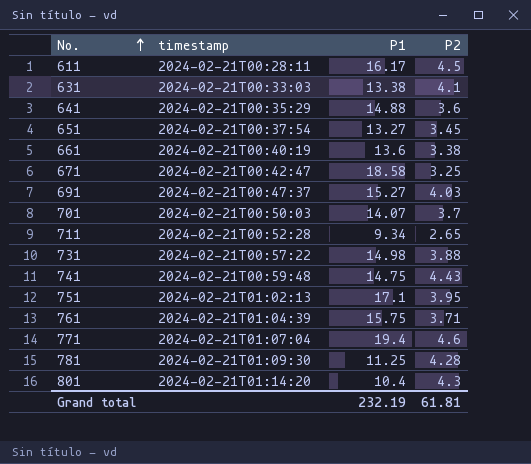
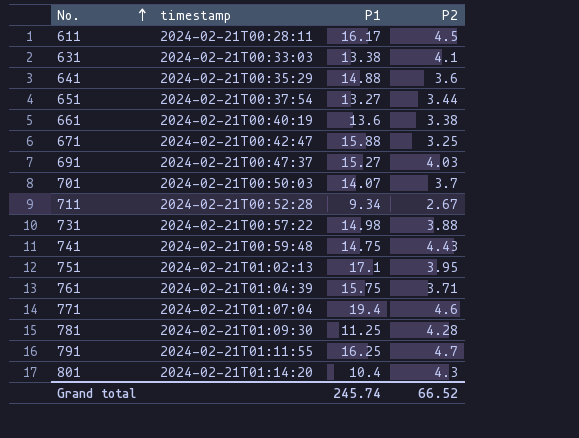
651 | P2: 3.45 -> 3.44
671 | P1: 18.58 -> 15.88
711 | P2: 2.65 -> 2.67
row 791: none -> 2024-02-21T01:11:55 | 16.25 | 4.7
Grand total | P1: 232.19 -> 245.74
Grand total | P2: 61.81 -> 66.52

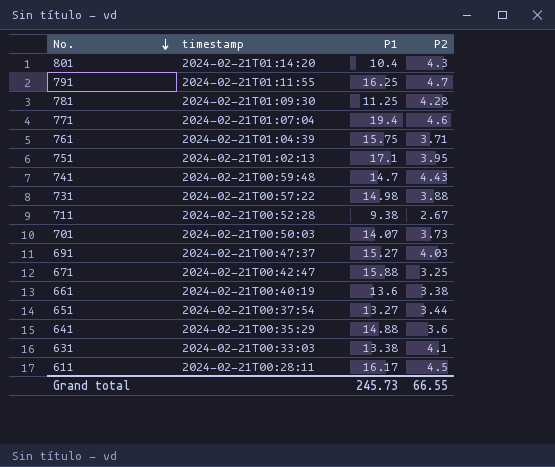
row order: No. ascending -> No. descending
741 | P1: 14.75 -> 14.7
711 | P1: 9.34 -> 9.38
701 | P2: 3.7 -> 3.73
Grand total | P1: 245.74 -> 245.73
Grand total | P2: 66.52 -> 66.55

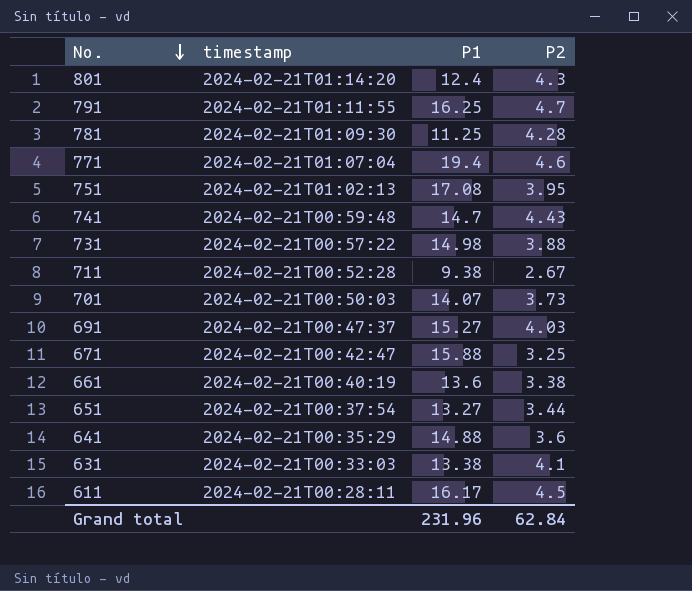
row 761: 2024-02-21T01:04:39 | 15.75 | 3.71 -> none
801 | P1: 10.4 -> 12.4
751 | P1: 17.1 -> 17.08
Grand total | P1: 245.73 -> 231.96
Grand total | P2: 66.55 -> 62.84

